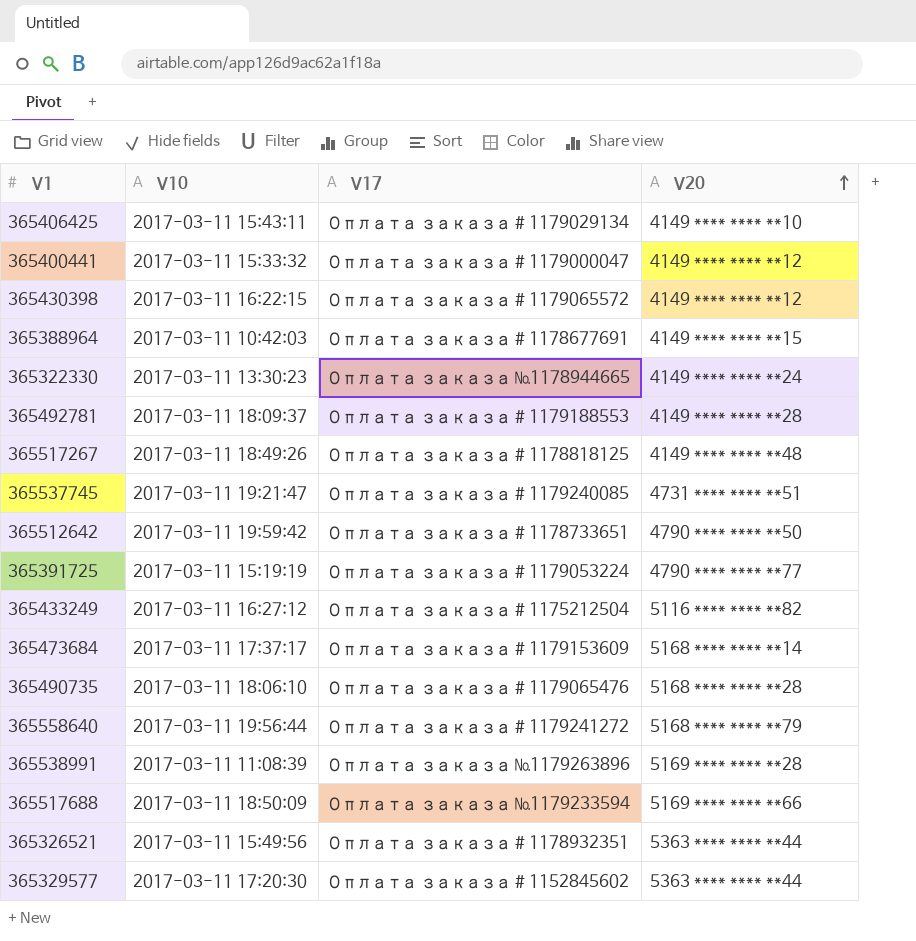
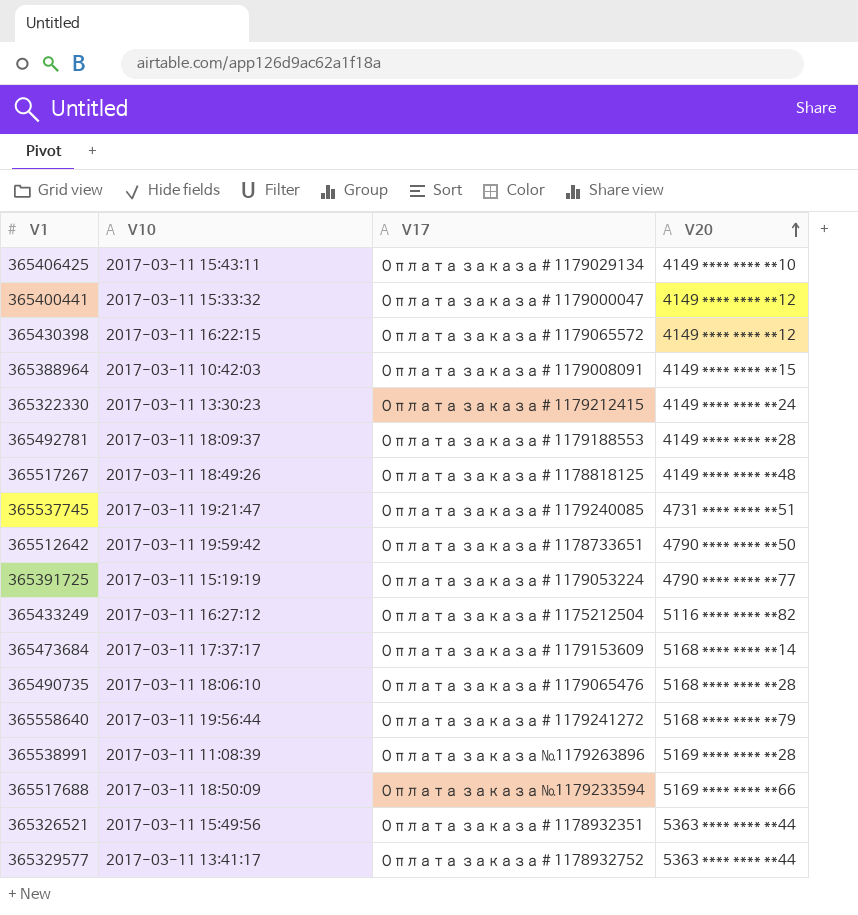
365388964 | V17: Оплата заказа # 1178677691 -> Оплата заказа # 1179008091
365322330 | V17: Оплата заказа №1178944665 -> Оплата заказа # 1179212415
365329577 | V10: 2017-03-11 17:20:30 -> 2017-03-11 13:41:17
365329577 | V17: Оплата заказа # 1152845602 -> Оплата заказа # 1178932752

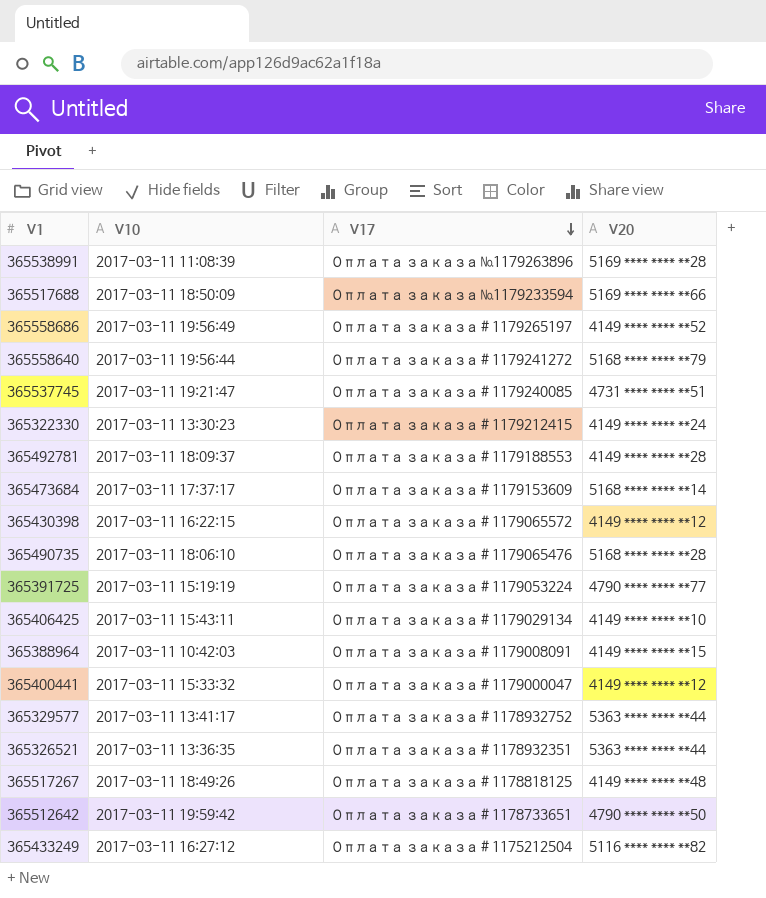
row order: V20 ascending -> V17 descending
row 365558686: none -> 2017-03-11 19:56:49 | Оплата заказа # 1179265197 | 4149 **** **** **52
365326521 | V10: 2017-03-11 15:49:56 -> 2017-03-11 13:36:35

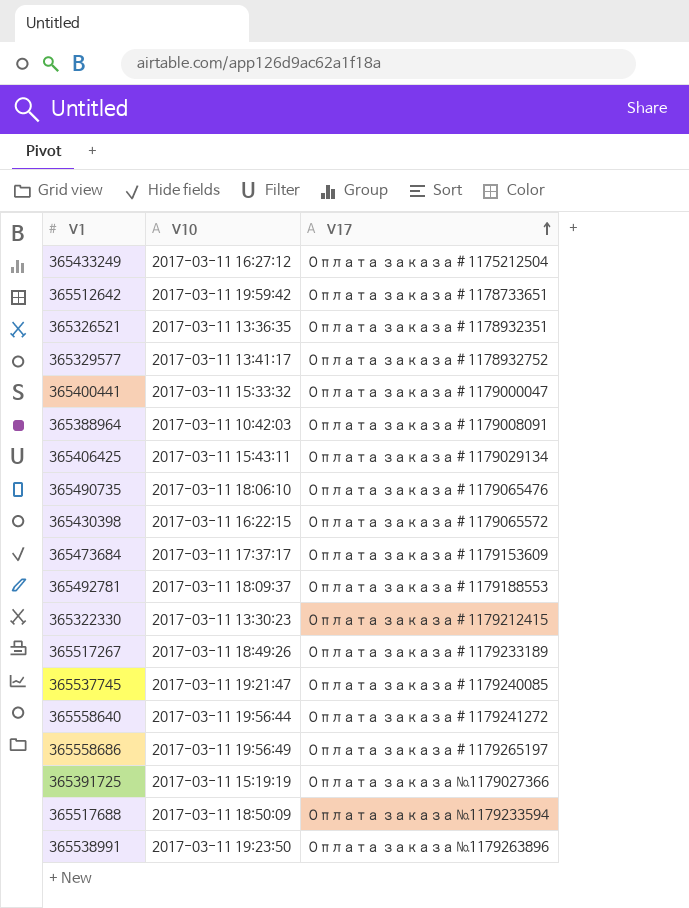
row order: V17 descending -> V17 ascending
column V20 | position: 4 -> none
365517267 | V17: Оплата заказа # 1178818125 -> Оплата заказа # 1179233189
365391725 | V17: Оплата заказа # 1179053224 -> Оплата заказа №1179027366
365538991 | V10: 2017-03-11 11:08:39 -> 2017-03-11 19:23:50

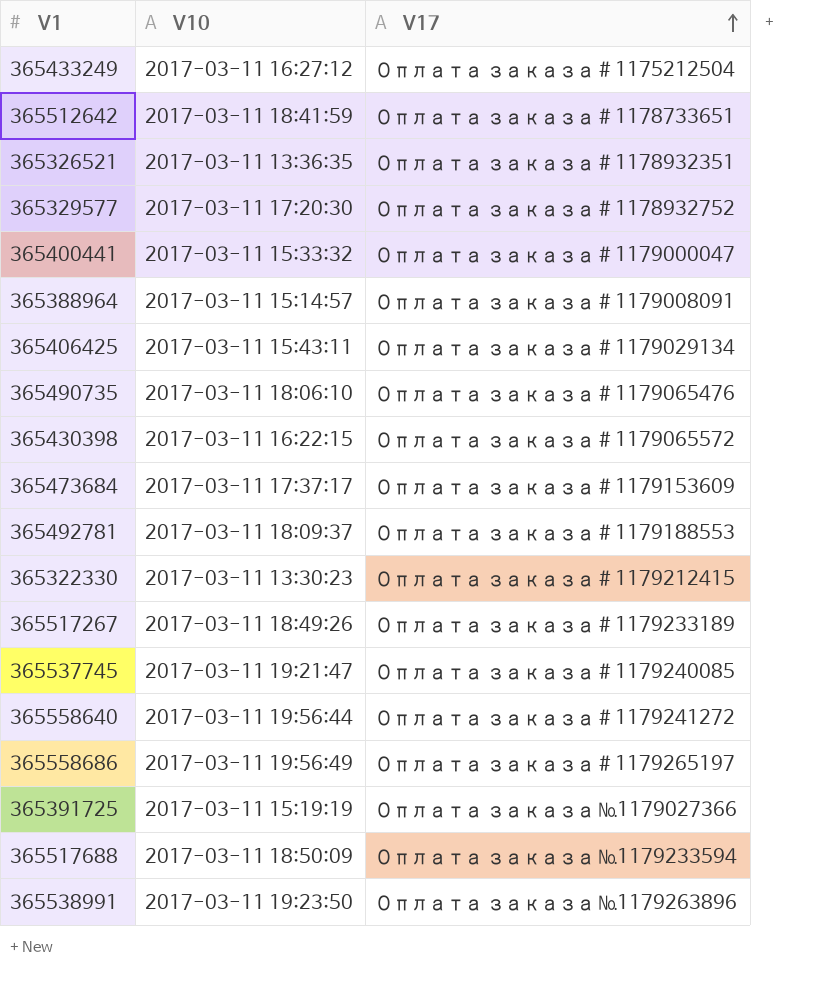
365512642 | V10: 2017-03-11 19:59:42 -> 2017-03-11 18:41:59
365329577 | V10: 2017-03-11 13:41:17 -> 2017-03-11 17:20:30
365388964 | V10: 2017-03-11 10:42:03 -> 2017-03-11 15:14:57

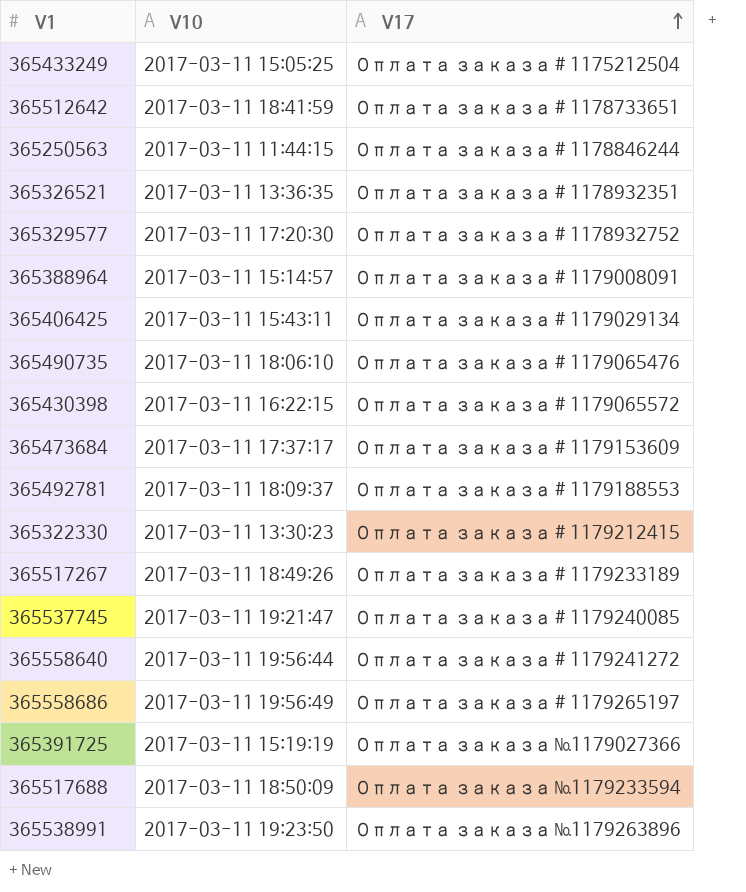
row 365400441: 2017-03-11 15:33:32 | Оплата заказа # 1179000047 -> none
365433249 | V10: 2017-03-11 16:27:12 -> 2017-03-11 15:05:25
row 365250563: none -> 2017-03-11 11:44:15 | Оплата заказа # 1178846244

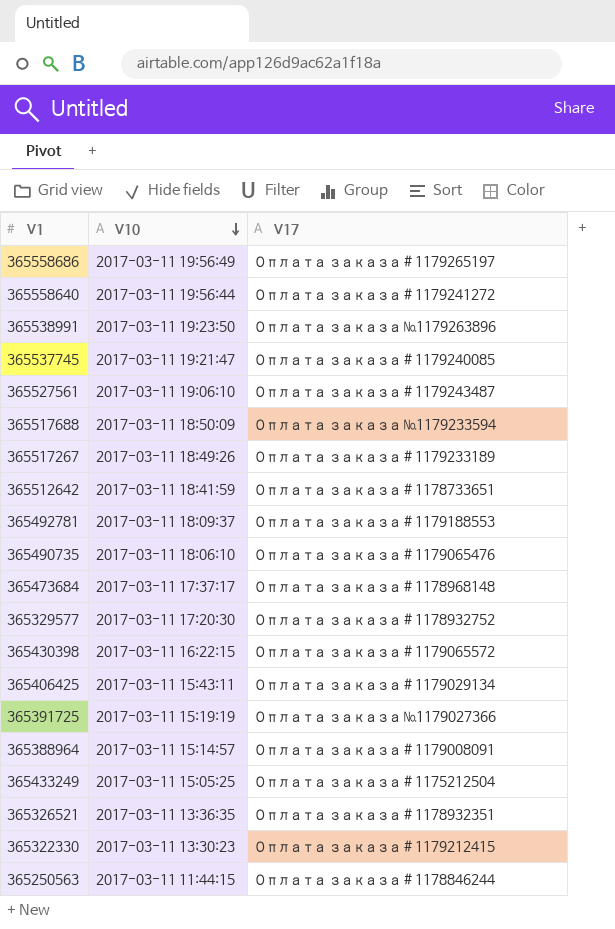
row order: V17 ascending -> V10 descending
row 365527561: none -> 2017-03-11 19:06:10 | Оплата заказа # 1179243487
365473684 | V17: Оплата заказа # 1179153609 -> Оплата заказа # 1178968148

